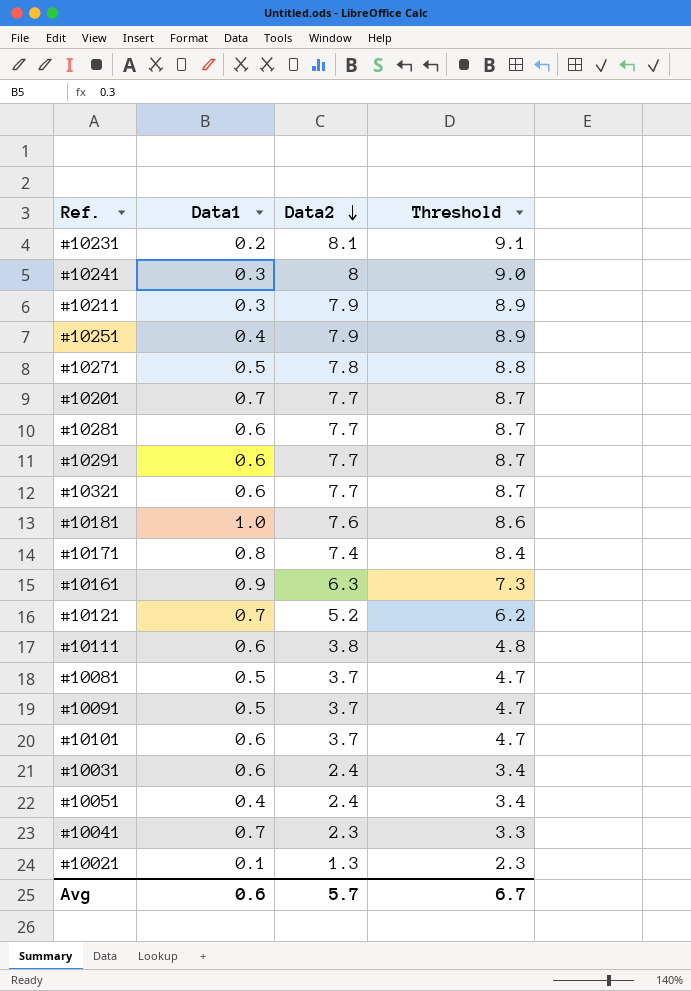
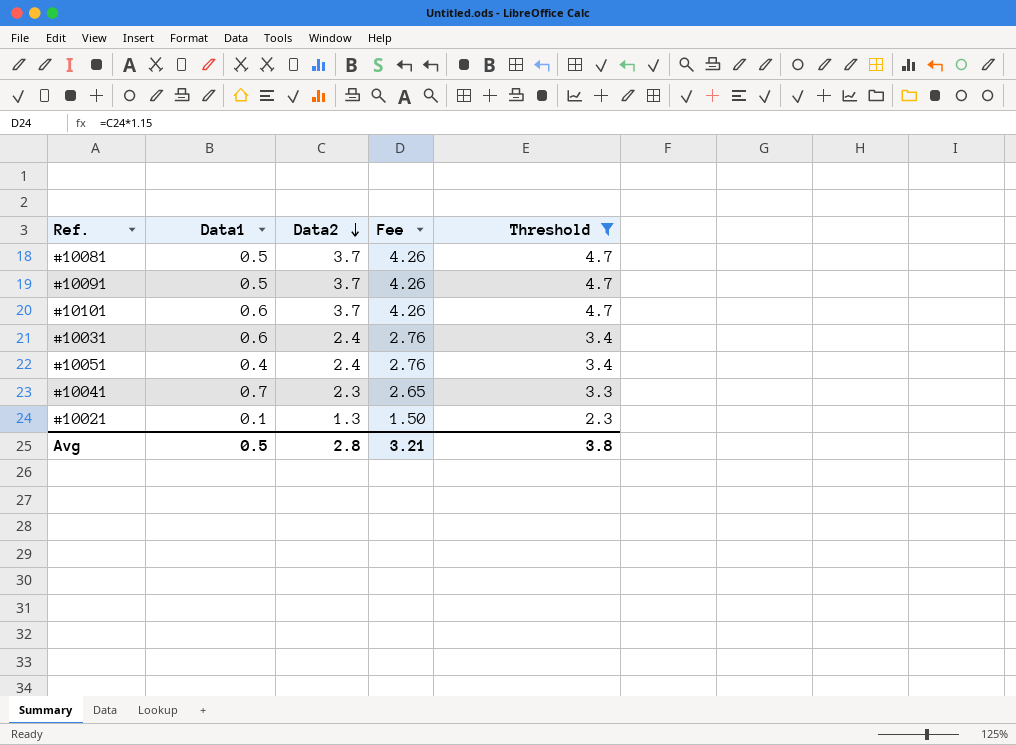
filter: none -> Threshold <= 4.7
column Fee | formula: none -> [Data2] * 1.15
Avg | Data1: 0.6 -> 0.5
Avg | Data2: 5.7 -> 2.8
Avg | Threshold: 6.7 -> 3.8

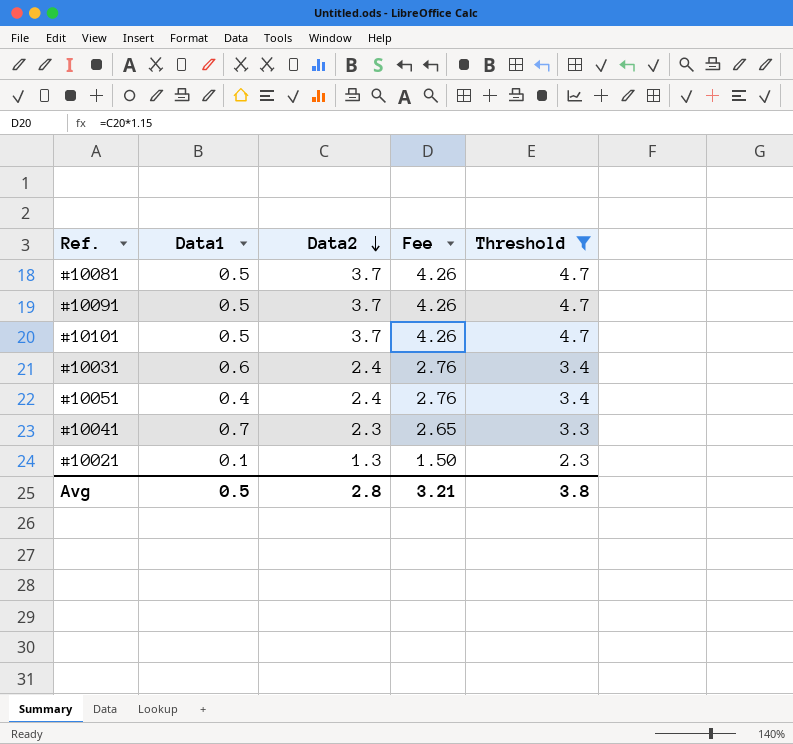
#10101 | Data1: 0.6 -> 0.5

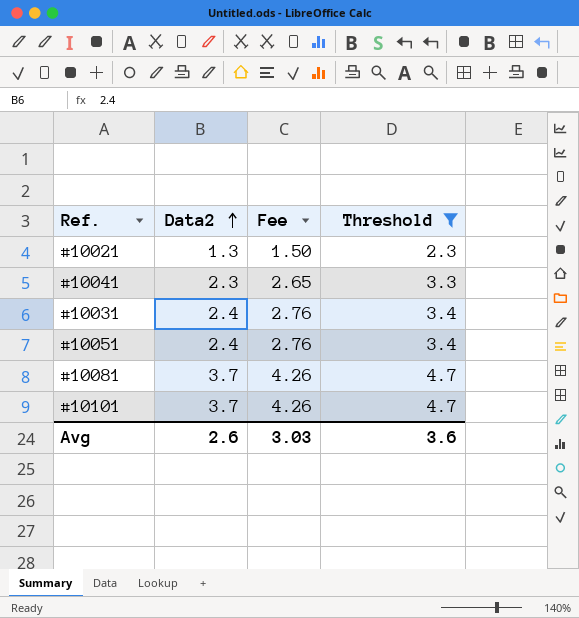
row order: Data2 descending -> Data2 ascending
column Data1 | position: 2 -> none
row #10091: 0.5 | 3.7 | 4.26 | 4.7 -> none
Avg | Data2: 2.8 -> 2.6
Avg | Fee: 3.21 -> 3.03
Avg | Threshold: 3.8 -> 3.6

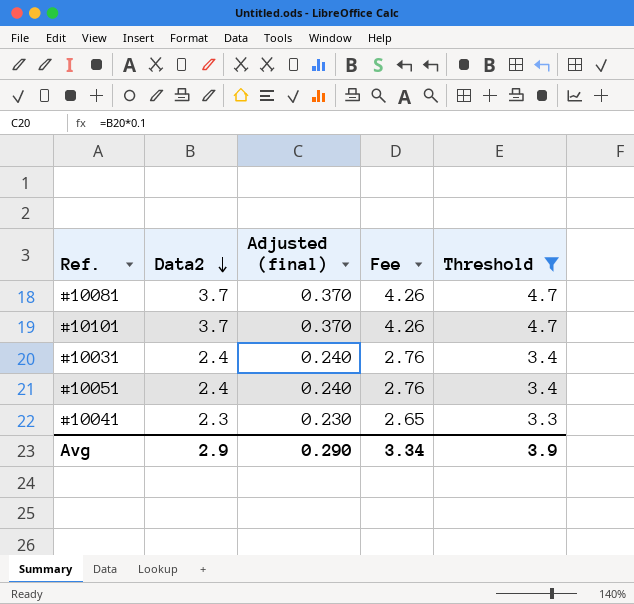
row order: Data2 ascending -> Data2 descending
column Adjusted (final) | formula: none -> [Data2] * 0.1
row #10021: 1.3 | 1.50 | 2.3 -> none
Avg | Data2: 2.6 -> 2.9
Avg | Fee: 3.03 -> 3.34
Avg | Threshold: 3.6 -> 3.9

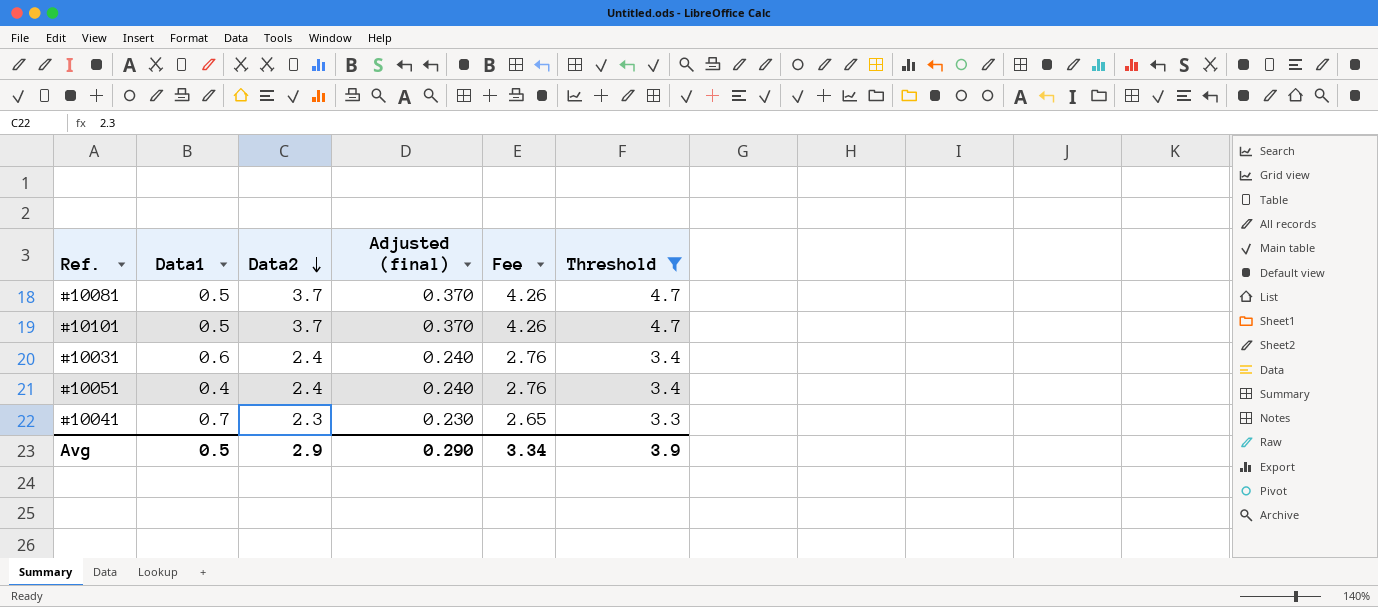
column Data1 | position: none -> 2

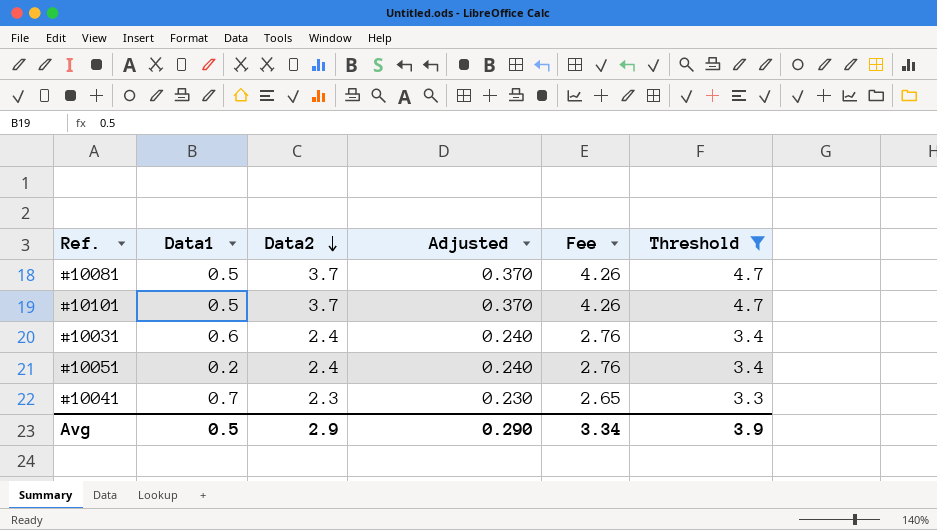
column name: Adjusted (final) -> Adjusted
#10051 | Data1: 0.4 -> 0.2

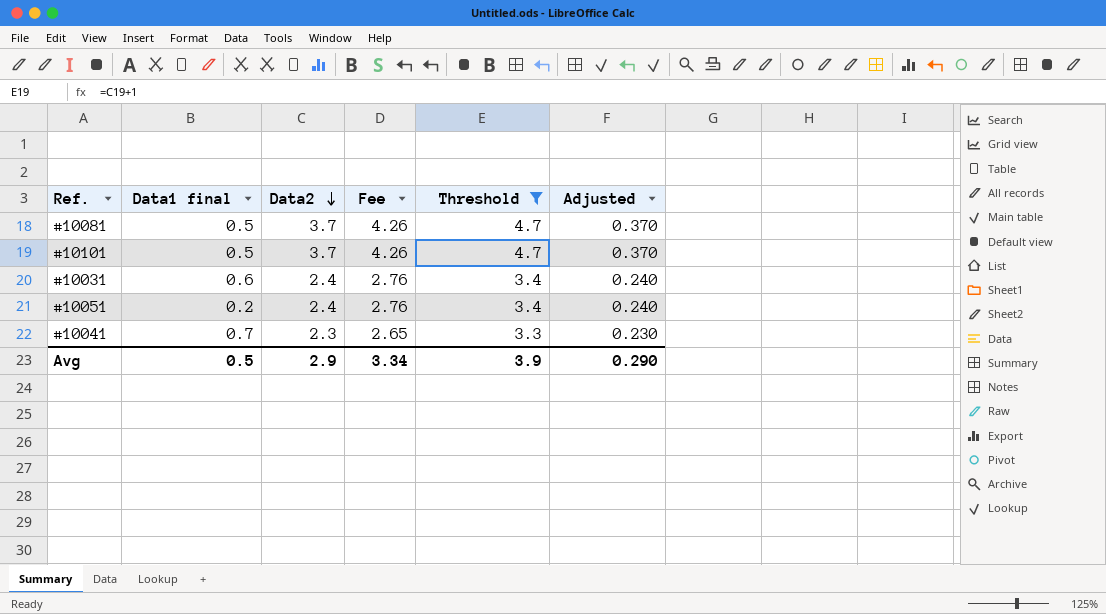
column name: Data1 -> Data1 final
column Adjusted | position: 4 -> 6

